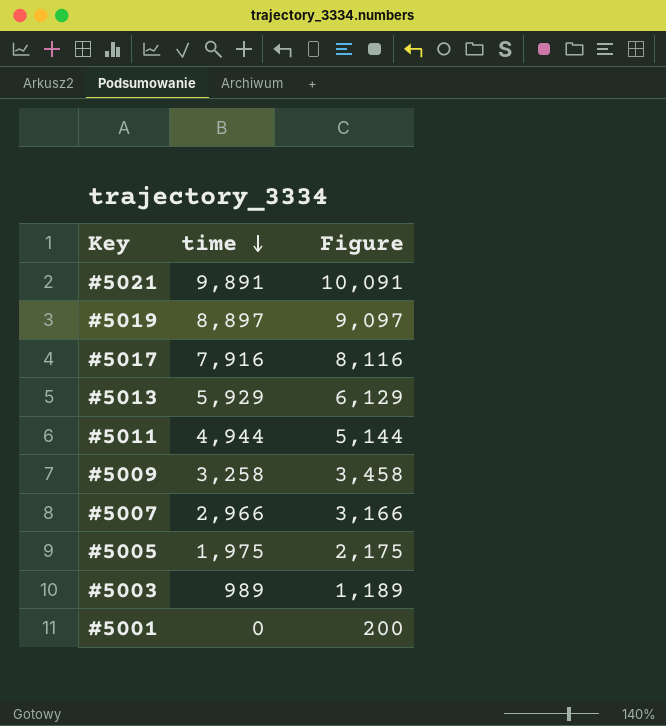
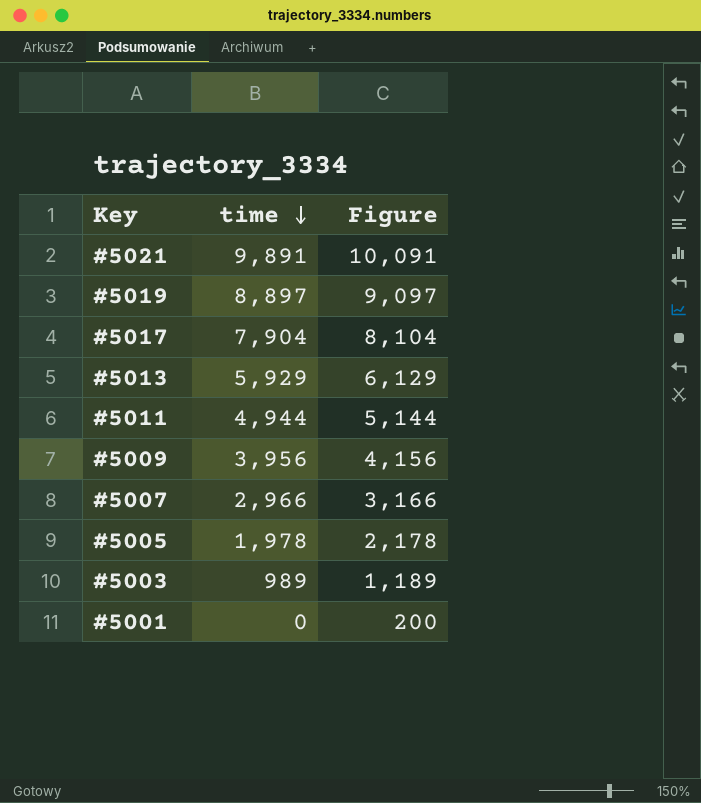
#5017 | time: 7,916 -> 7,904
#5017 | Figure: 8,116 -> 8,104
#5009 | time: 3,258 -> 3,956
#5009 | Figure: 3,458 -> 4,156
#5005 | time: 1,975 -> 1,978
#5005 | Figure: 2,175 -> 2,178

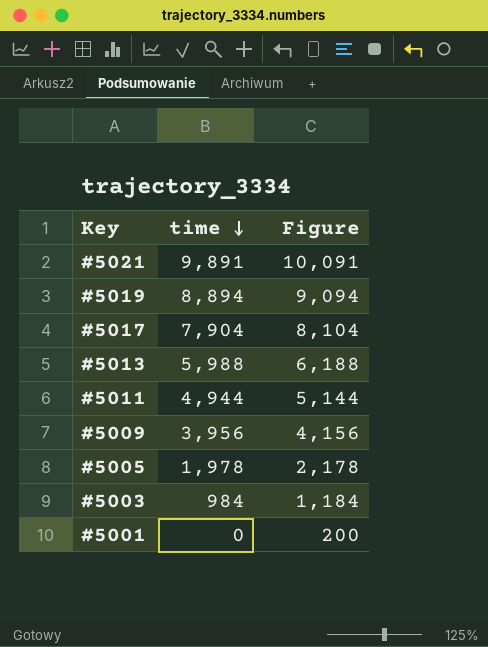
row #5007: 2,966 | 3,166 -> none
#5019 | time: 8,897 -> 8,894
#5019 | Figure: 9,097 -> 9,094
#5013 | time: 5,929 -> 5,988
#5013 | Figure: 6,129 -> 6,188
#5003 | time: 989 -> 984
#5003 | Figure: 1,189 -> 1,184

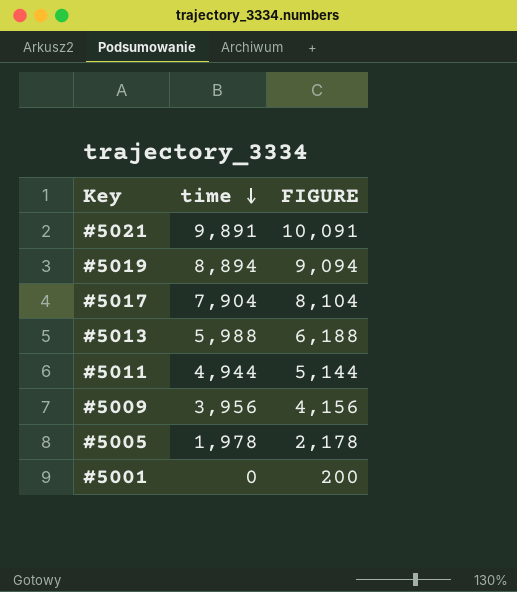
column name: Figure -> FIGURE
row #5003: 984 | 1,184 -> none

